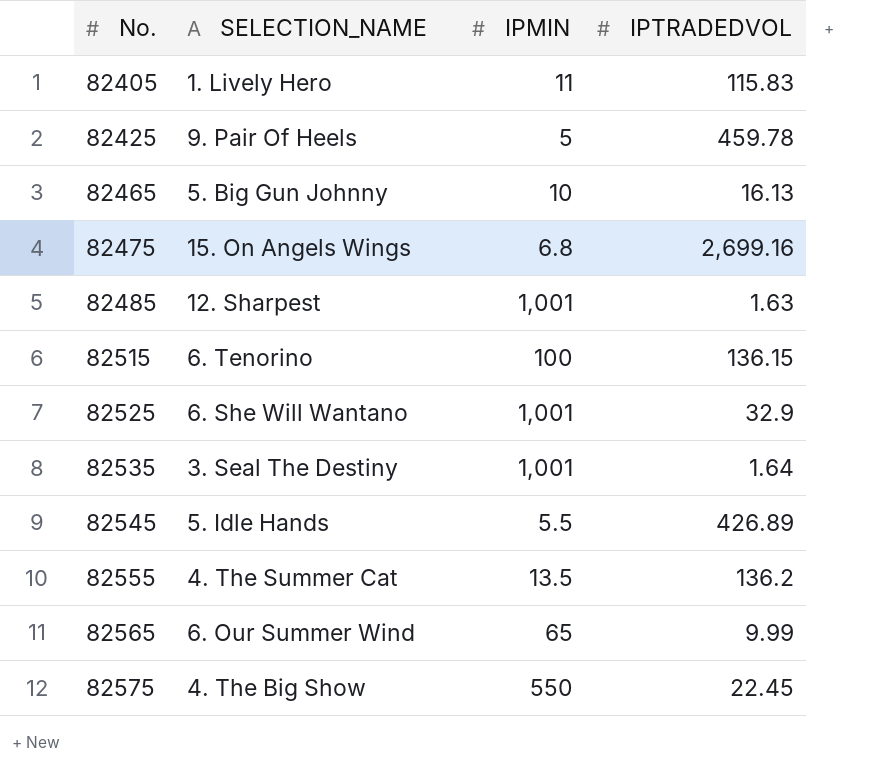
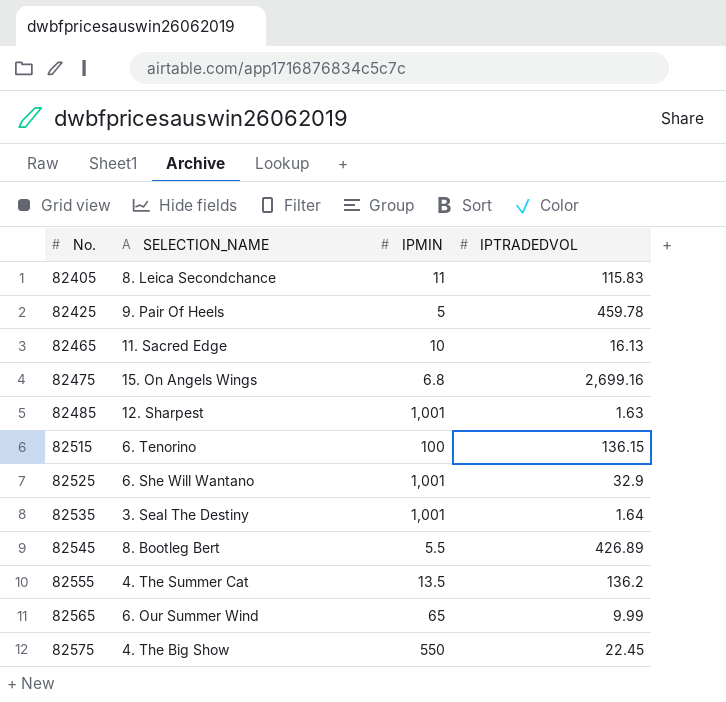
82405 | SELECTION_NAME: 1. Lively Hero -> 8. Leica Secondchance
82465 | SELECTION_NAME: 5. Big Gun Johnny -> 11. Sacred Edge
82545 | SELECTION_NAME: 5. Idle Hands -> 8. Bootleg Bert

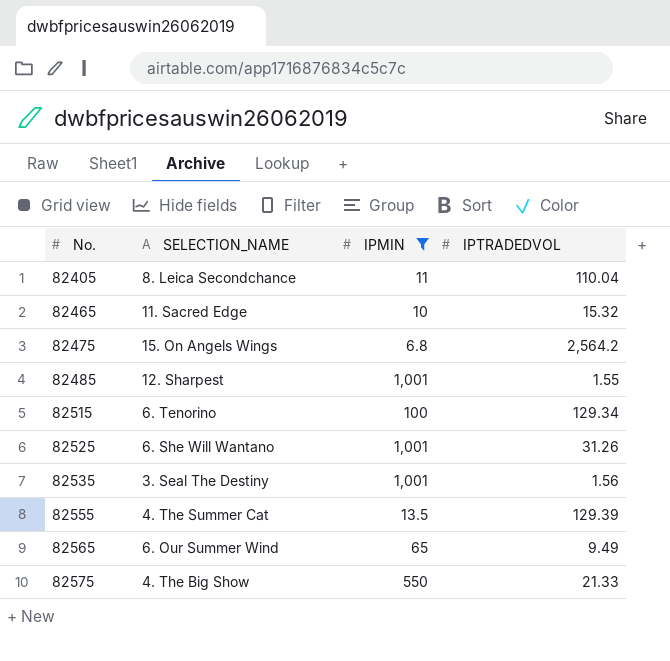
filter: none -> IPMIN >= 6.8
82405 | IPTRADEDVOL: 115.83 -> 110.04
82465 | IPTRADEDVOL: 16.13 -> 15.32
82475 | IPTRADEDVOL: 2,699.16 -> 2,564.2
82485 | IPTRADEDVOL: 1.63 -> 1.55
82515 | IPTRADEDVOL: 136.15 -> 129.34
82525 | IPTRADEDVOL: 32.9 -> 31.26
82535 | IPTRADEDVOL: 1.64 -> 1.56
82555 | IPTRADEDVOL: 136.2 -> 129.39
82565 | IPTRADEDVOL: 9.99 -> 9.49
82575 | IPTRADEDVOL: 22.45 -> 21.33

